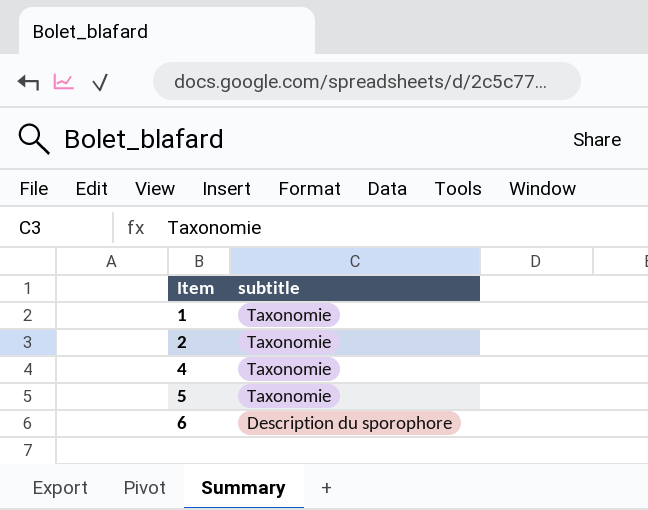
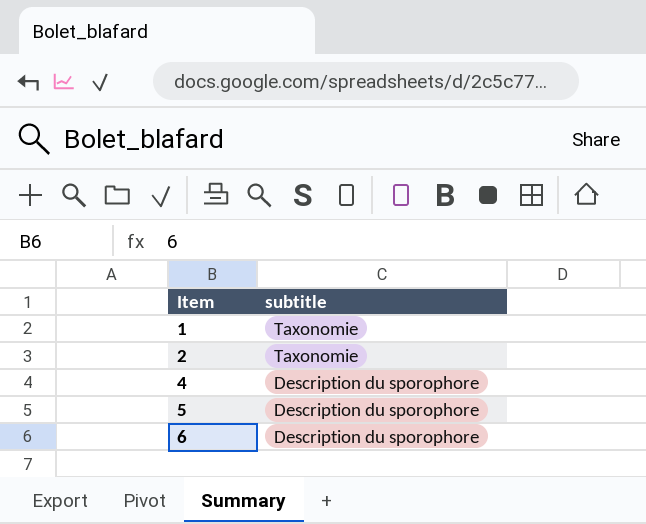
4 | subtitle: Taxonomie -> Description du sporophore
5 | subtitle: Taxonomie -> Description du sporophore

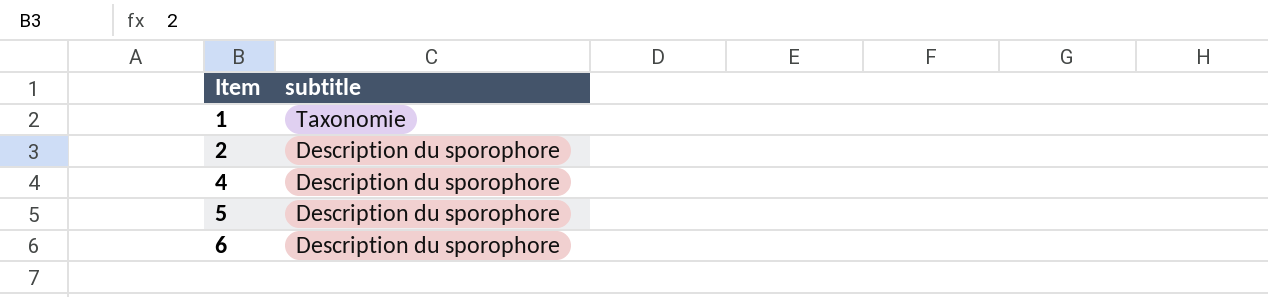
2 | subtitle: Taxonomie -> Description du sporophore

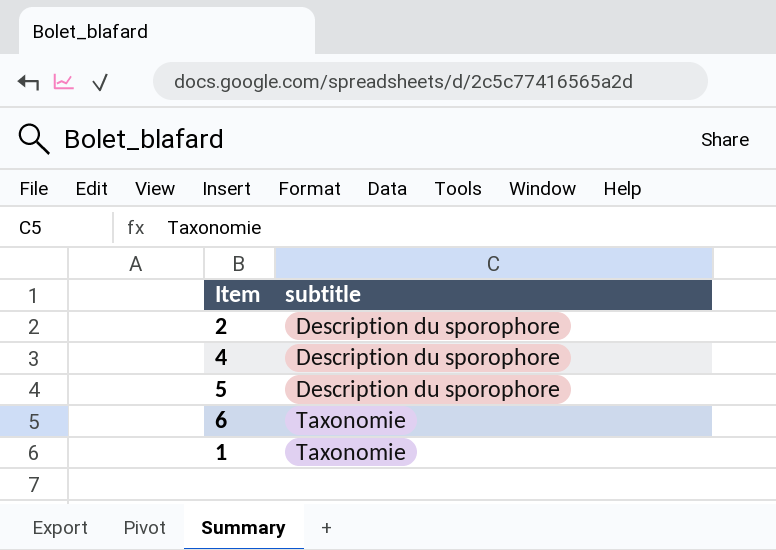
row order: Item ascending -> subtitle ascending
6 | subtitle: Description du sporophore -> Taxonomie

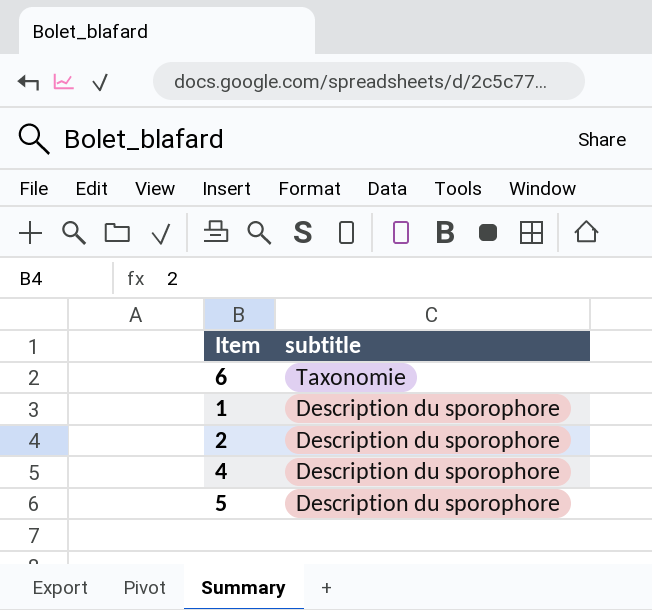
row order: subtitle ascending -> subtitle descending
1 | subtitle: Taxonomie -> Description du sporophore

